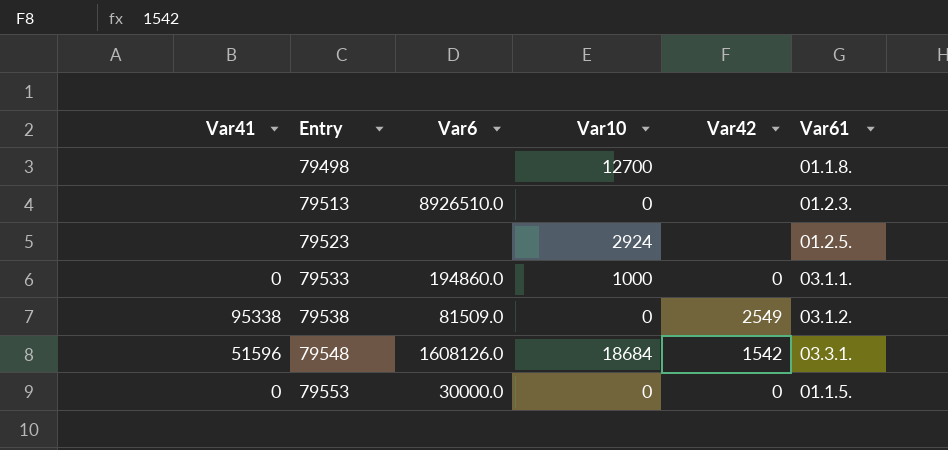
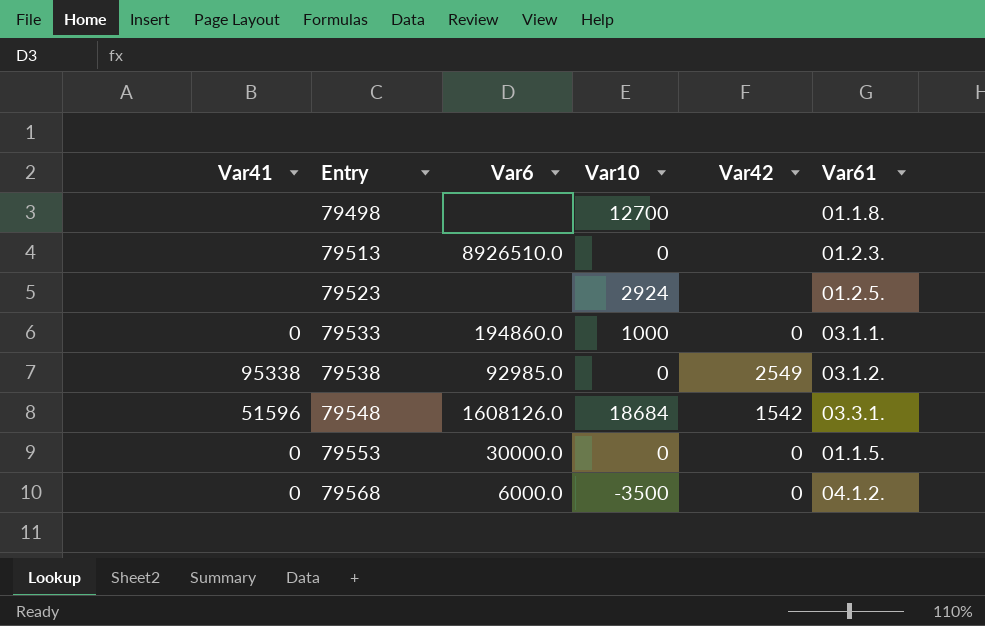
79538 | Var6: 81509.0 -> 92985.0
row 79568: none -> 0 | 6000.0 | -3500 | 0 | 04.1.2.

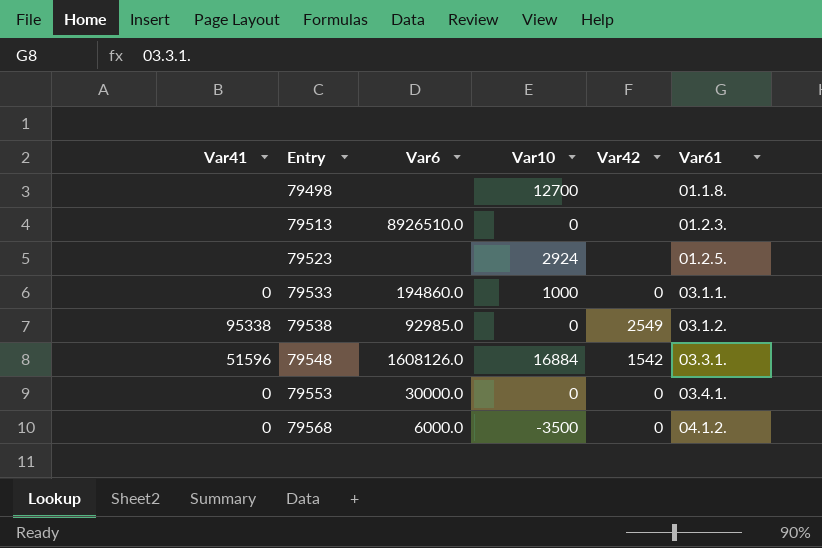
79548 | Var10: 18684 -> 16884
79553 | Var61: 01.1.5. -> 03.4.1.

